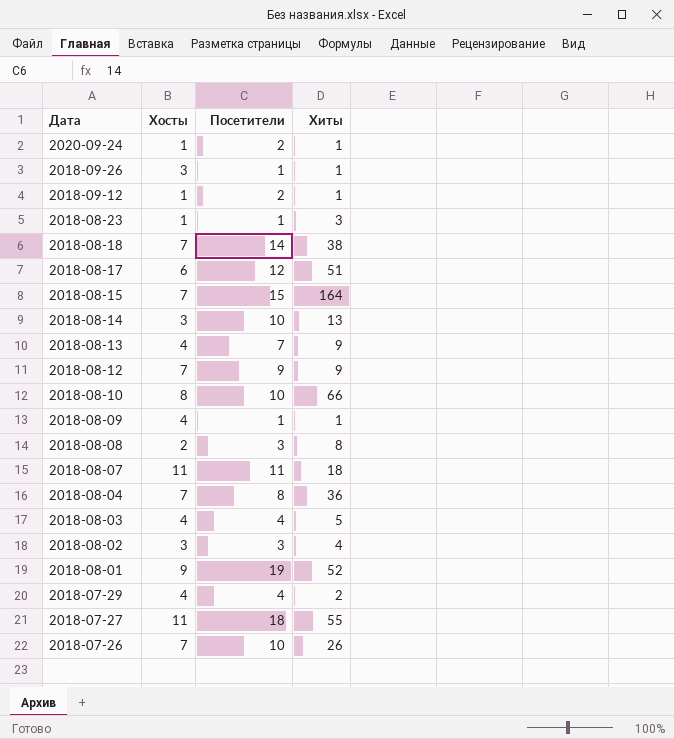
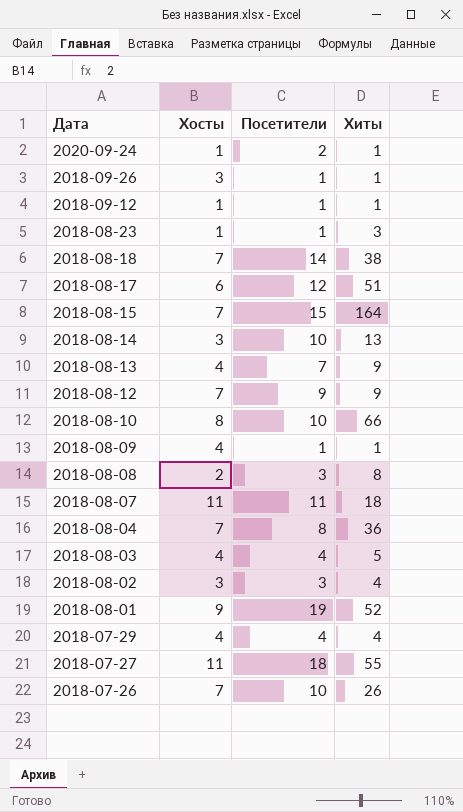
2018-09-12 | Посетители: 2 -> 1
2018-07-29 | Хиты: 2 -> 4

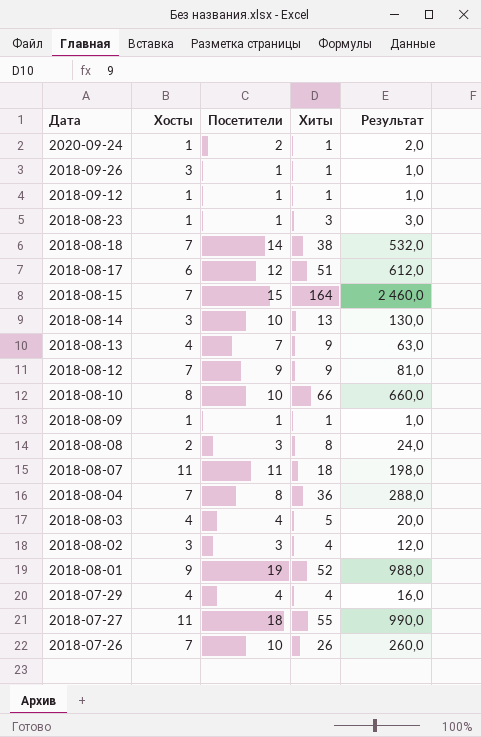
column Результат | formula: none -> [Посетители] * [Хиты]
2018-08-09 | Хосты: 4 -> 1

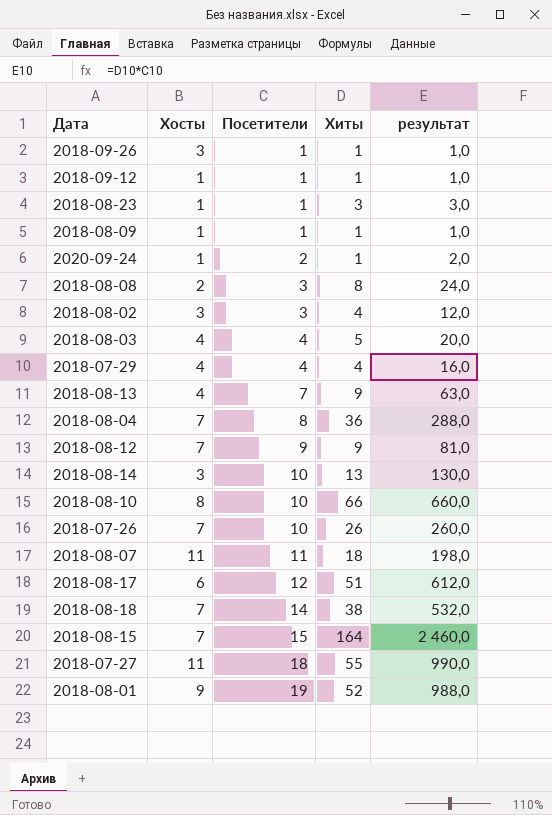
row order: Дата descending -> Посетители ascending
column name: Результат -> результат

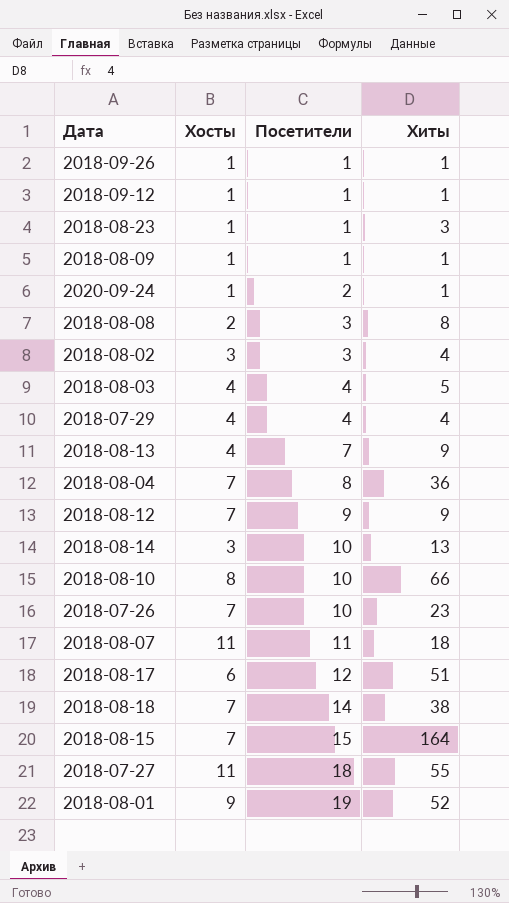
column результат | formula: [Посетители] * [Хиты] -> none
2018-09-26 | Хосты: 3 -> 1
2018-07-26 | Хиты: 26 -> 23

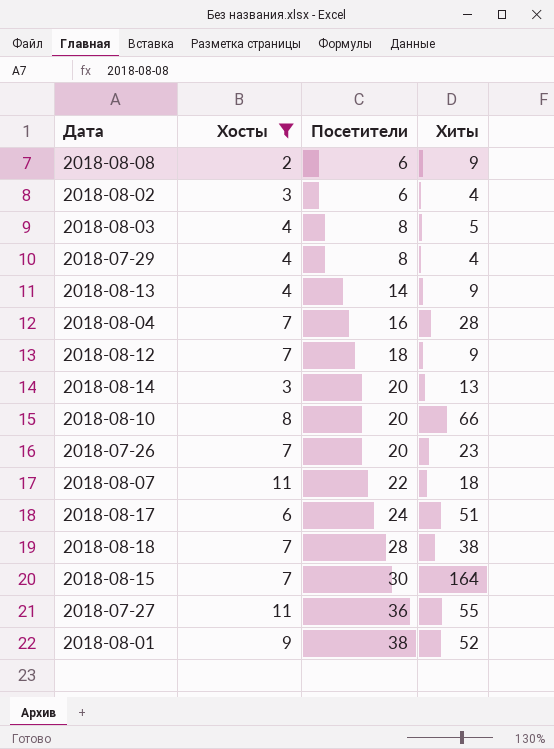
filter: none -> Хосты != 1
2018-08-08 | Посетители: 3 -> 6
2018-08-08 | Хиты: 8 -> 9
2018-08-02 | Посетители: 3 -> 6
2018-08-03 | Посетители: 4 -> 8
2018-07-29 | Посетители: 4 -> 8
2018-08-13 | Посетители: 7 -> 14
2018-08-04 | Посетители: 8 -> 16
2018-08-04 | Хиты: 36 -> 28
2018-08-12 | Посетители: 9 -> 18
2018-08-14 | Посетители: 10 -> 20
2018-08-10 | Посетители: 10 -> 20
2018-07-26 | Посетители: 10 -> 20
2018-08-07 | Посетители: 11 -> 22
2018-08-17 | Посетители: 12 -> 24
2018-08-18 | Посетители: 14 -> 28
2018-08-15 | Посетители: 15 -> 30
2018-07-27 | Посетители: 18 -> 36
2018-08-01 | Посетители: 19 -> 38

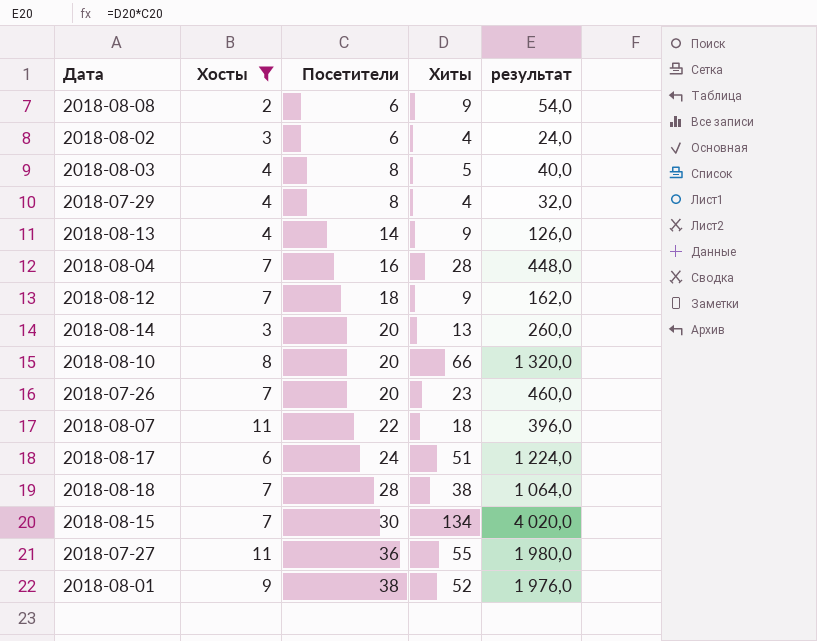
column результат | formula: none -> [Посетители] * [Хиты]
2018-08-15 | Хиты: 164 -> 134

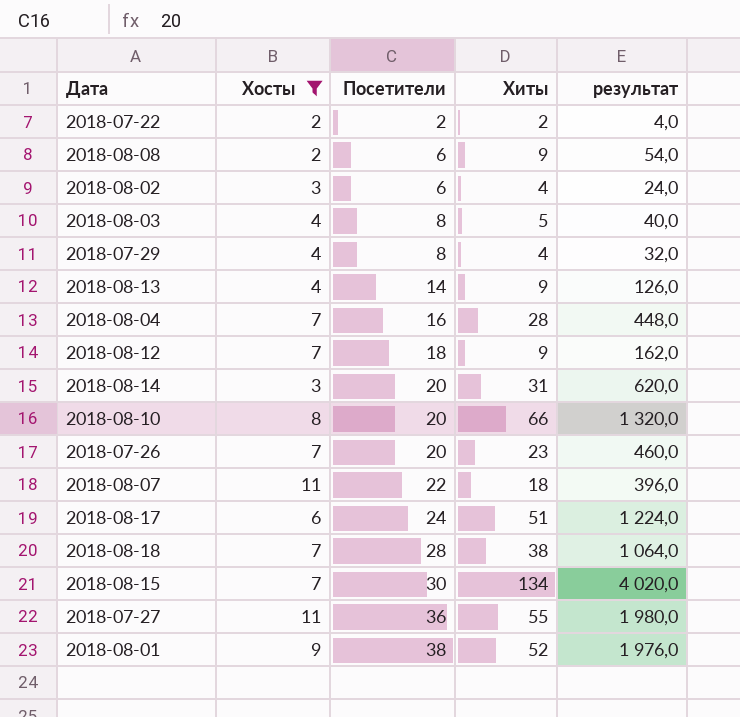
row 2018-07-22: none -> 2 | 2 | 2 | 4,0
2018-08-14 | Хиты: 13 -> 31
2018-08-14 | результат: 260,0 -> 620,0

